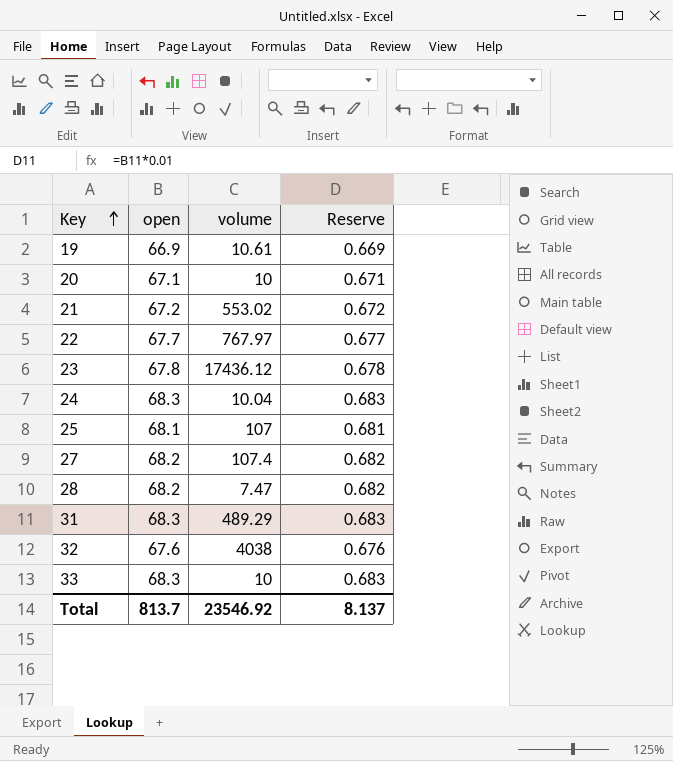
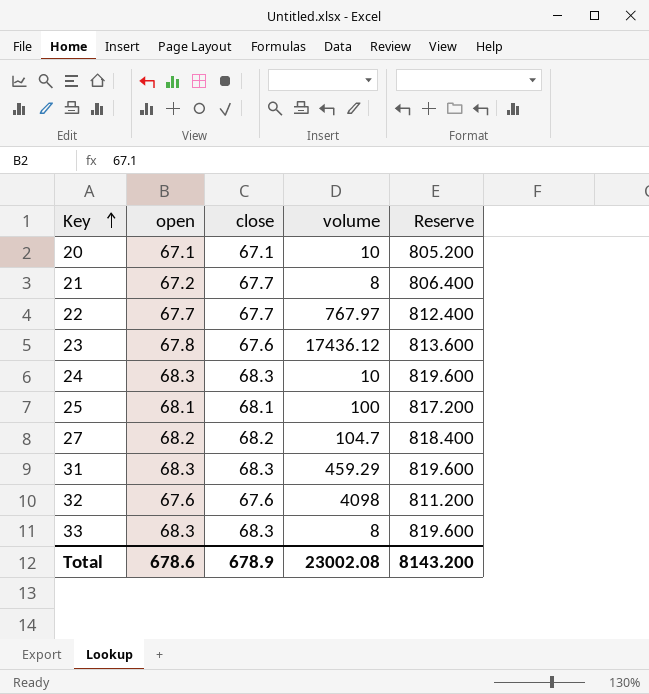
column close | position: none -> 3
column Reserve | formula: [open] * 0.01 -> [open] * 12
row 19: 66.9 | 10.61 | 0.669 -> none
row 28: 68.2 | 7.47 | 0.682 -> none
21 | volume: 553.02 -> 8
24 | volume: 10.04 -> 10
25 | volume: 107 -> 100
27 | volume: 107.4 -> 104.7
31 | volume: 489.29 -> 459.29
32 | volume: 4038 -> 4098
33 | volume: 10 -> 8
Total | open: 813.7 -> 678.6
Total | volume: 23546.92 -> 23002.08
Total | Reserve: 8.137 -> 8143.200

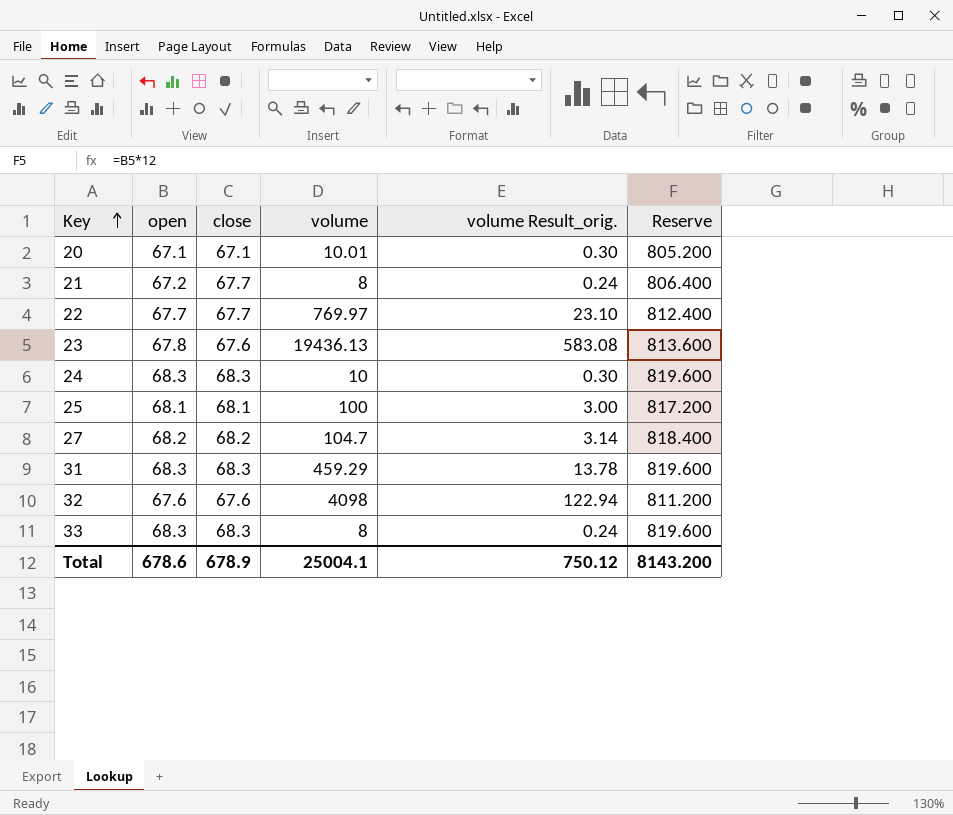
column volume Result_orig. | formula: none -> [volume] * 0.03
20 | volume: 10 -> 10.01
22 | volume: 767.97 -> 769.97
23 | volume: 17436.12 -> 19436.13
Total | volume: 23002.08 -> 25004.1

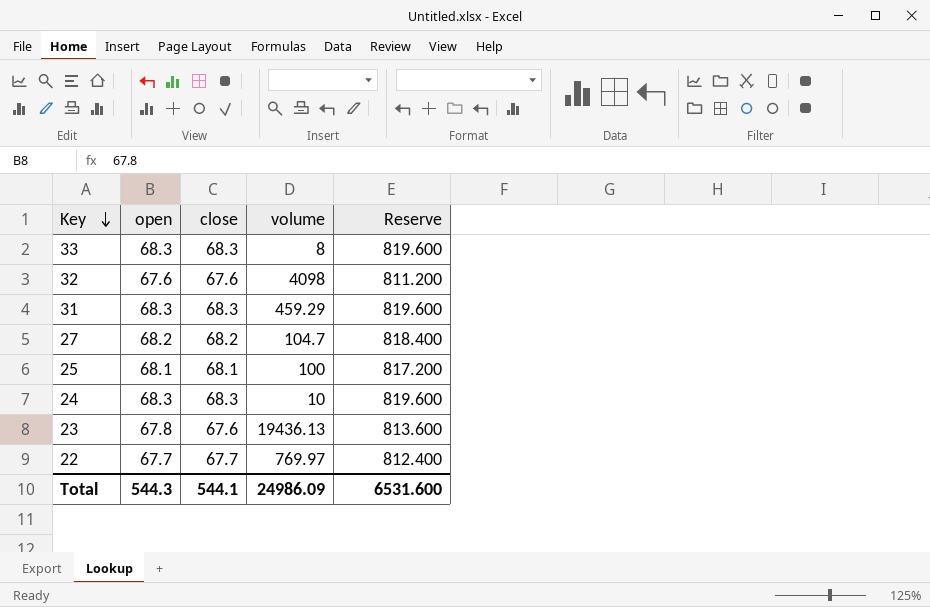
row order: Key ascending -> Key descending
column volume Result_orig. | formula: [volume] * 0.03 -> none
row 20: 67.1 | 67.1 | 10.01 | 0.30 | 805.200 -> none
row 21: 67.2 | 67.7 | 8 | 0.24 | 806.400 -> none
Total | open: 678.6 -> 544.3
Total | close: 678.9 -> 544.1
Total | volume: 25004.1 -> 24986.09
Total | Reserve: 8143.200 -> 6531.600

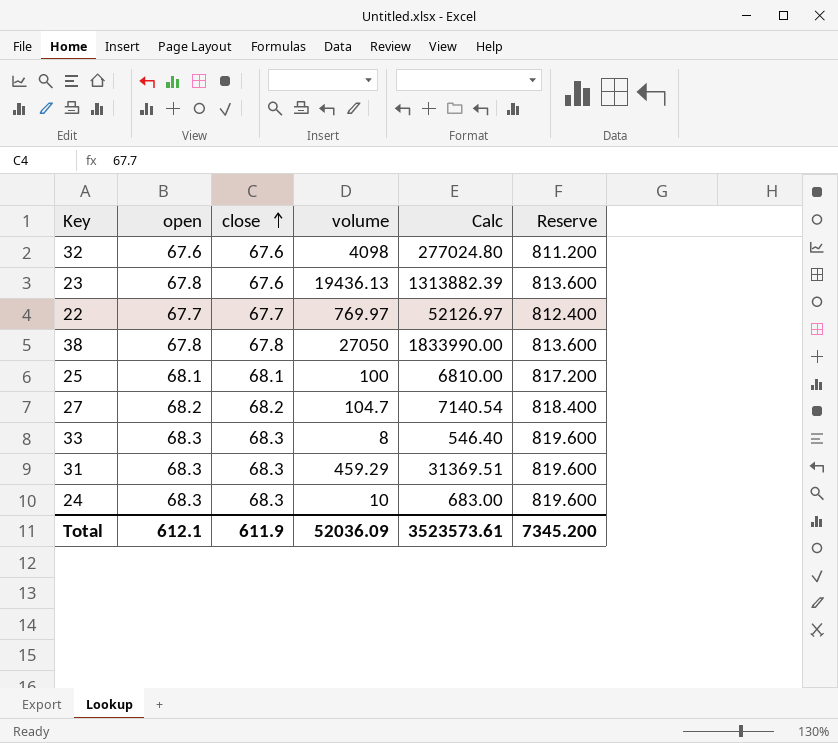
row order: Key descending -> close ascending
column Calc | formula: none -> [close] * [volume]
row 38: none -> 67.8 | 67.8 | 27050 | 1833990.00 | 813.600
Total | open: 544.3 -> 612.1
Total | close: 544.1 -> 611.9
Total | volume: 24986.09 -> 52036.09
Total | Reserve: 6531.600 -> 7345.200

